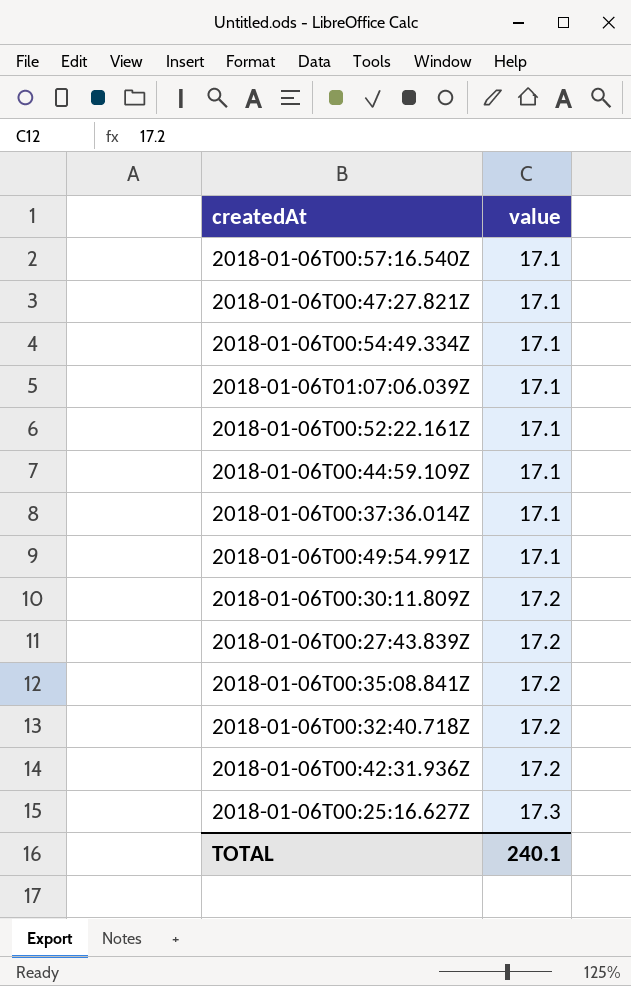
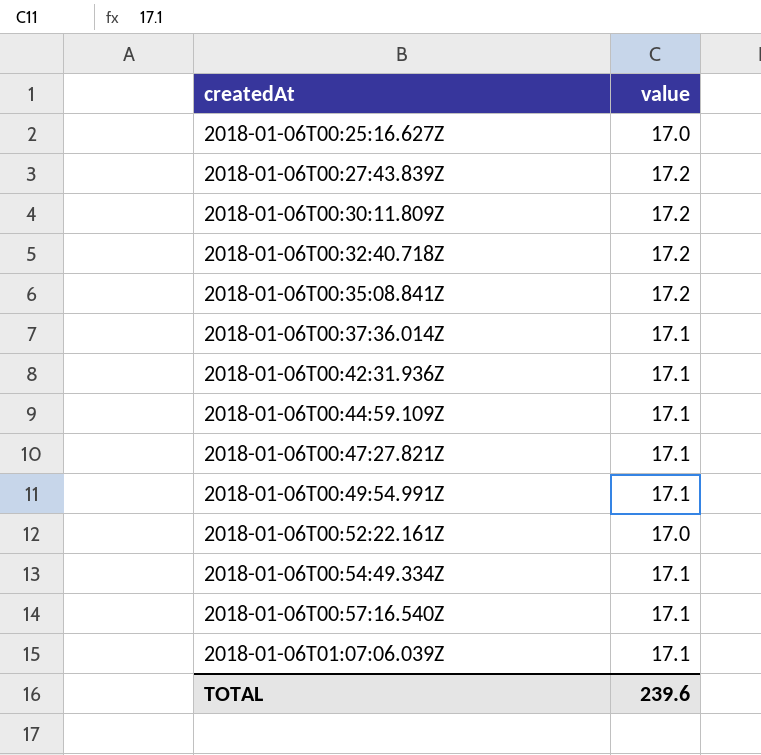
row order: value ascending -> createdAt ascending
2018-01-06T00:25:16.627Z | value: 17.3 -> 17.0
2018-01-06T00:42:31.936Z | value: 17.2 -> 17.1
2018-01-06T00:52:22.161Z | value: 17.1 -> 17.0
TOTAL | value: 240.1 -> 239.6

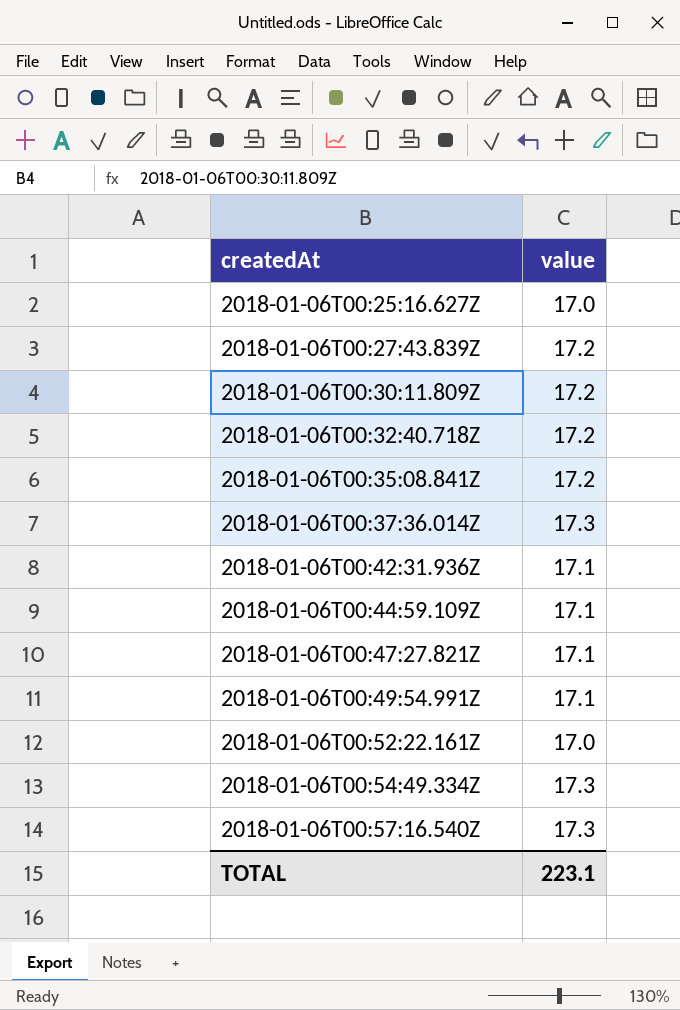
row 2018-01-06T01:07:06.039Z: 17.1 -> none
2018-01-06T00:37:36.014Z | value: 17.1 -> 17.3
2018-01-06T00:54:49.334Z | value: 17.1 -> 17.3
2018-01-06T00:57:16.540Z | value: 17.1 -> 17.3
TOTAL | value: 239.6 -> 223.1

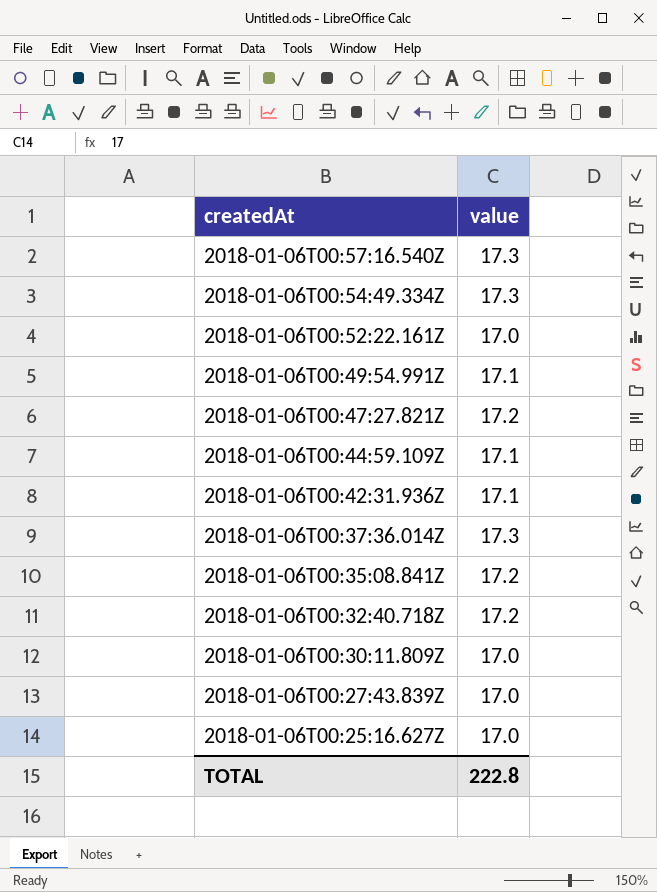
row order: createdAt ascending -> createdAt descending
2018-01-06T00:47:27.821Z | value: 17.1 -> 17.2
2018-01-06T00:30:11.809Z | value: 17.2 -> 17.0
2018-01-06T00:27:43.839Z | value: 17.2 -> 17.0
TOTAL | value: 223.1 -> 222.8

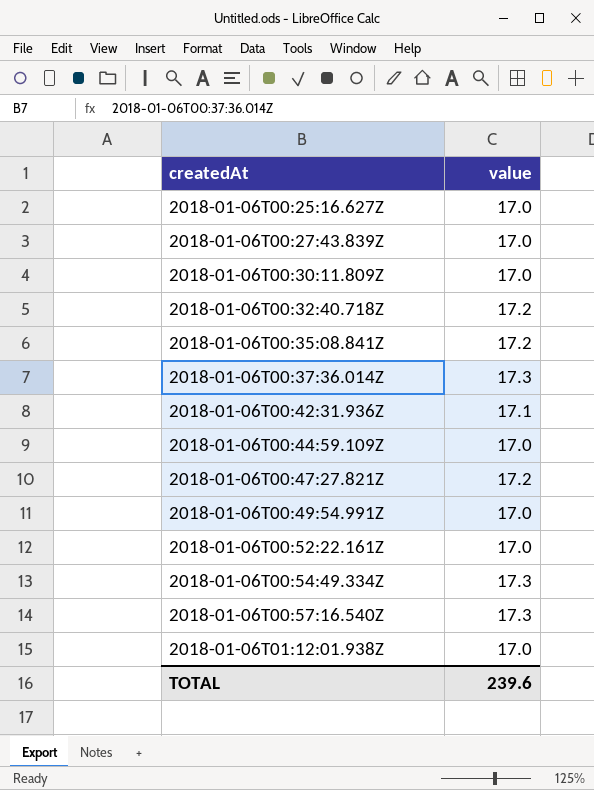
row order: createdAt descending -> createdAt ascending
2018-01-06T00:44:59.109Z | value: 17.1 -> 17.0
2018-01-06T00:49:54.991Z | value: 17.1 -> 17.0
row 2018-01-06T01:12:01.938Z: none -> 17.0
TOTAL | value: 222.8 -> 239.6

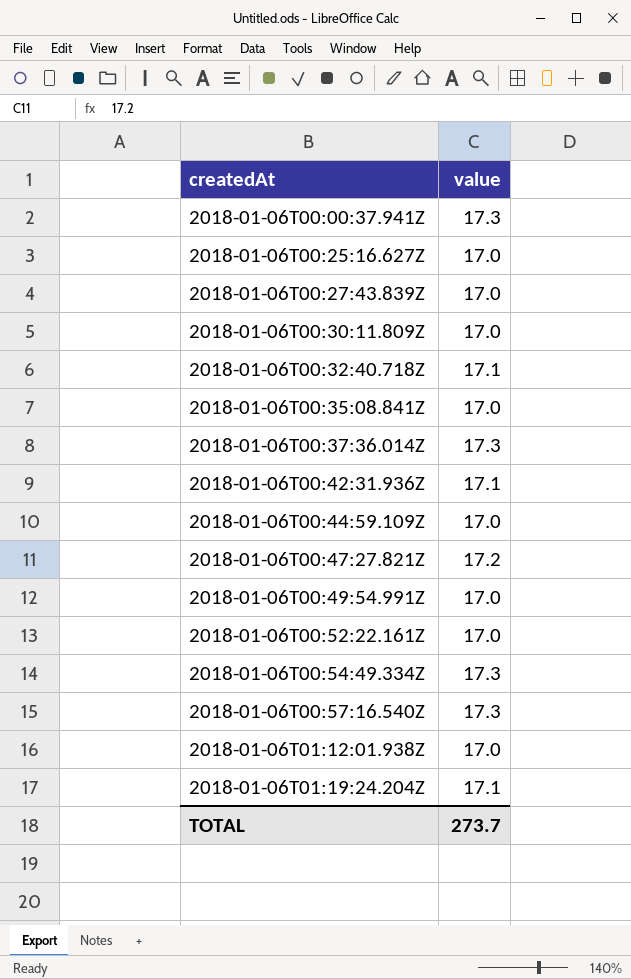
row 2018-01-06T00:00:37.941Z: none -> 17.3
2018-01-06T00:32:40.718Z | value: 17.2 -> 17.1
2018-01-06T00:35:08.841Z | value: 17.2 -> 17.0
row 2018-01-06T01:19:24.204Z: none -> 17.1
TOTAL | value: 239.6 -> 273.7

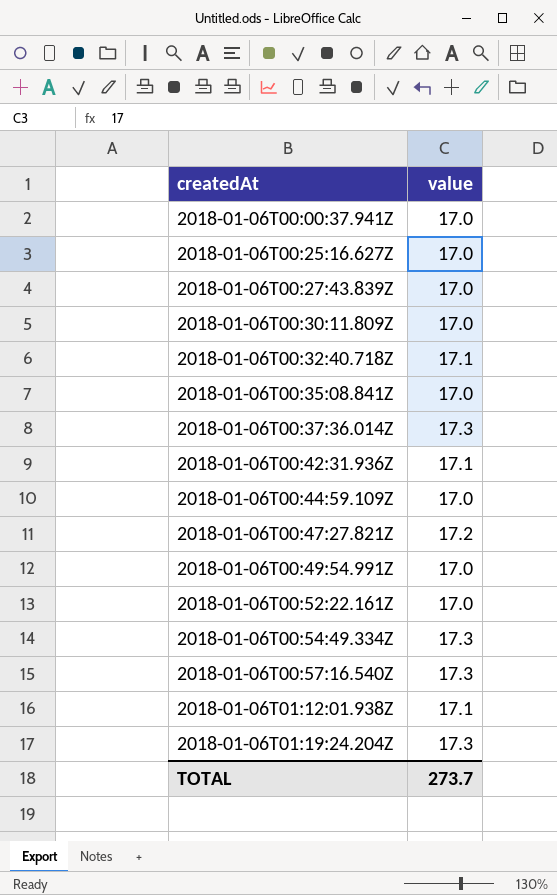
2018-01-06T00:00:37.941Z | value: 17.3 -> 17.0
2018-01-06T01:12:01.938Z | value: 17.0 -> 17.1
2018-01-06T01:19:24.204Z | value: 17.1 -> 17.3

